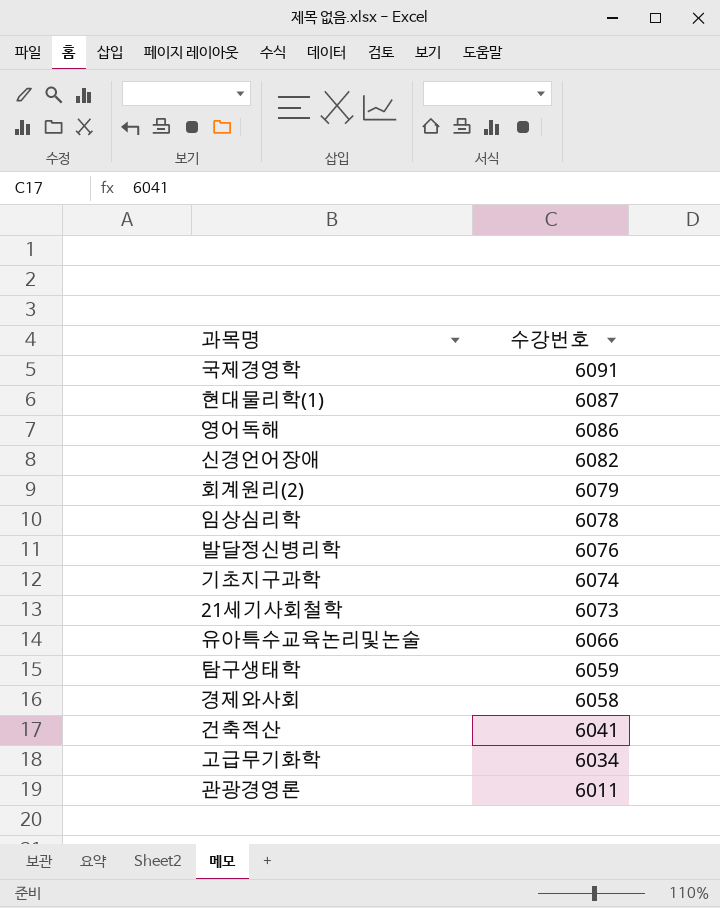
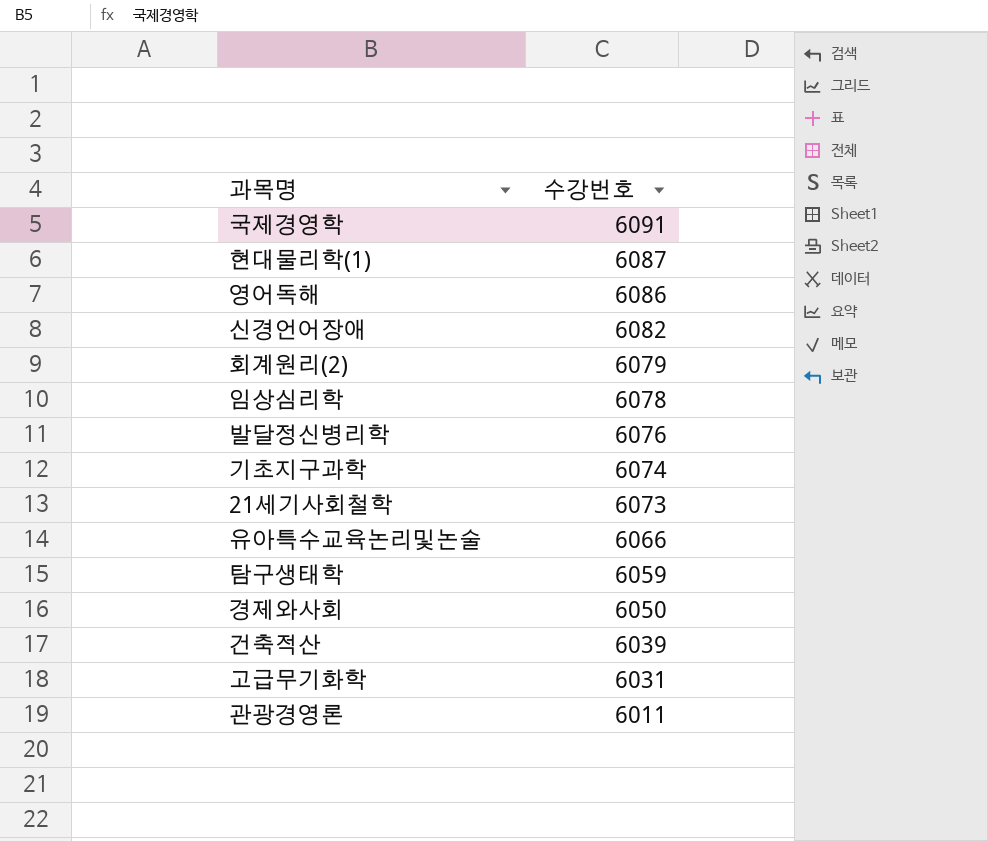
경제와사회 | 수강번호: 6058 -> 6050
건축적산 | 수강번호: 6041 -> 6039
고급무기화학 | 수강번호: 6034 -> 6031

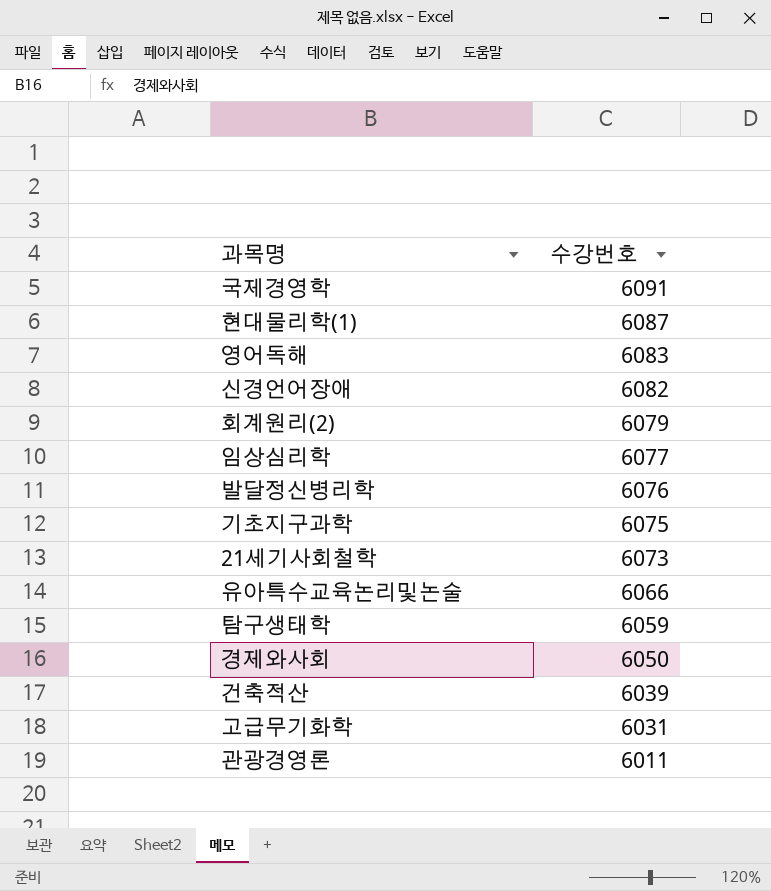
영어독해 | 수강번호: 6086 -> 6083
임상심리학 | 수강번호: 6078 -> 6077
기초지구과학 | 수강번호: 6074 -> 6075

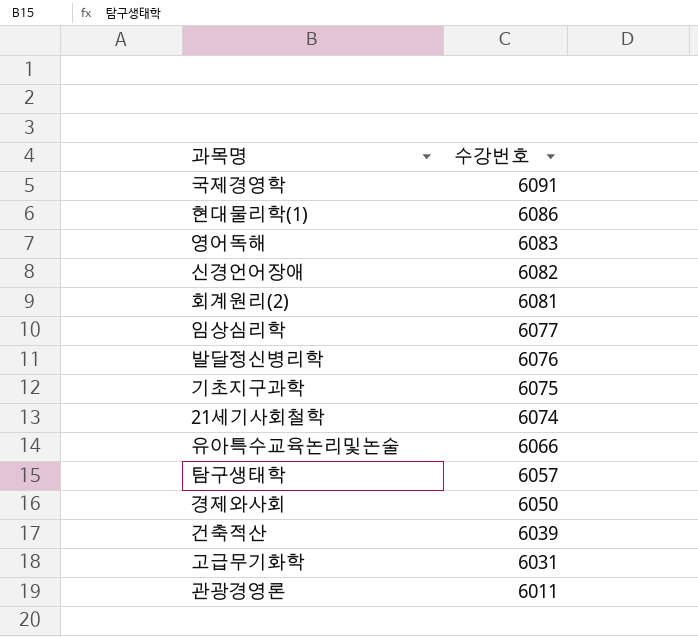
현대물리학(1) | 수강번호: 6087 -> 6086
회계원리(2) | 수강번호: 6079 -> 6081
21세기사회철학 | 수강번호: 6073 -> 6074
탐구생태학 | 수강번호: 6059 -> 6057

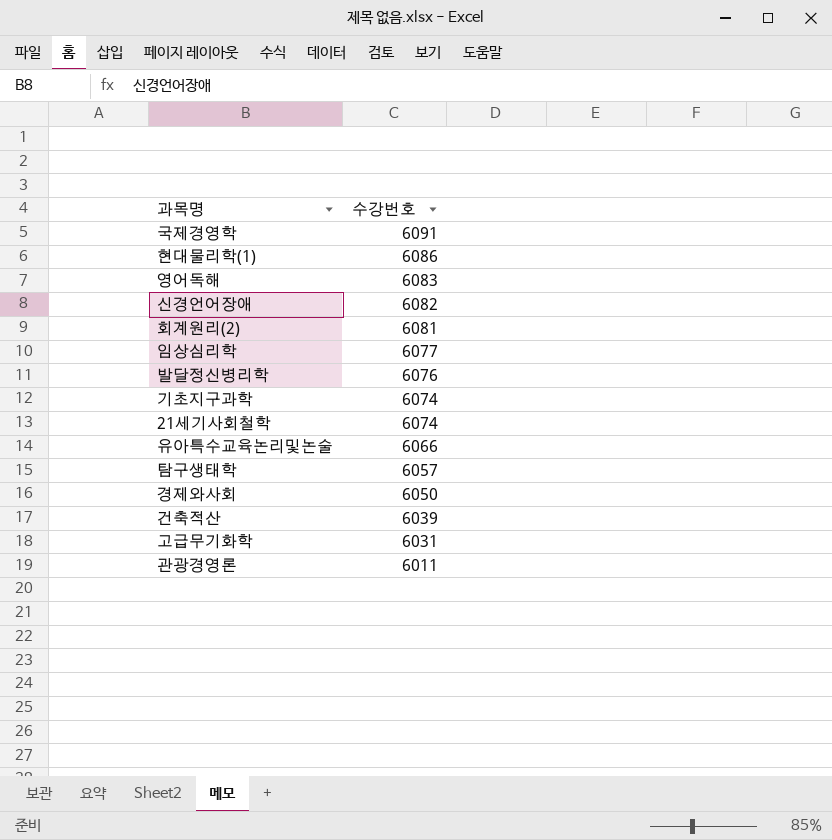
기초지구과학 | 수강번호: 6075 -> 6074

